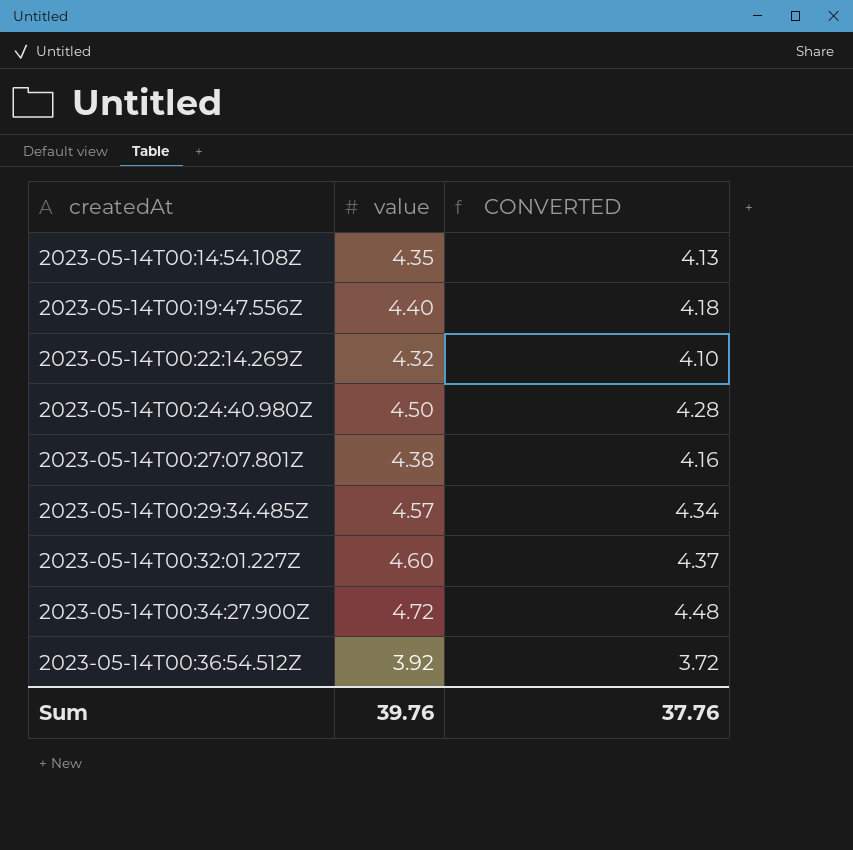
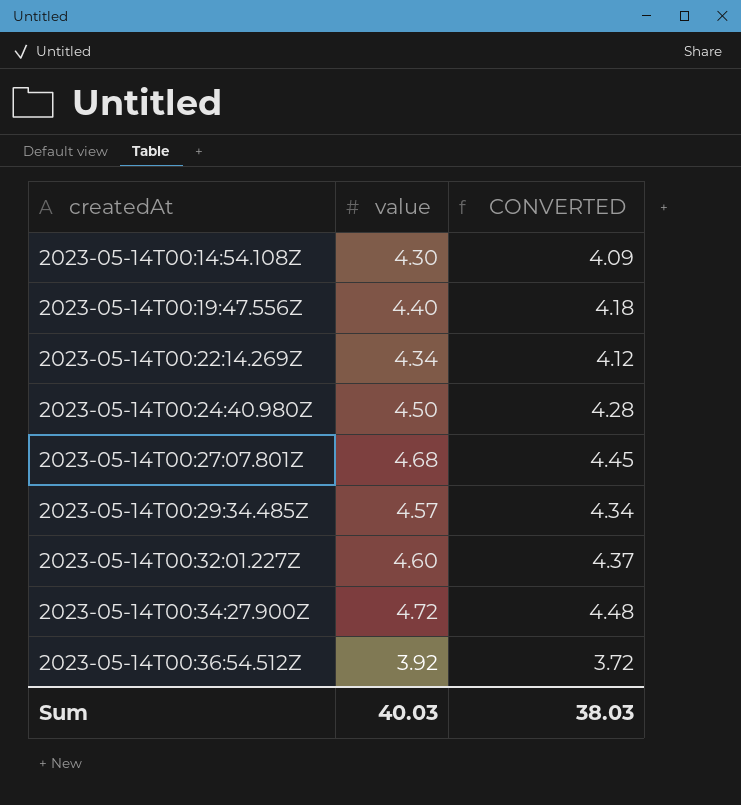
2023-05-14T00:14:54.108Z | value: 4.35 -> 4.30
2023-05-14T00:14:54.108Z | CONVERTED: 4.13 -> 4.09
2023-05-14T00:22:14.269Z | value: 4.32 -> 4.34
2023-05-14T00:22:14.269Z | CONVERTED: 4.10 -> 4.12
2023-05-14T00:27:07.801Z | value: 4.38 -> 4.68
2023-05-14T00:27:07.801Z | CONVERTED: 4.16 -> 4.45
Sum | value: 39.76 -> 40.03
Sum | CONVERTED: 37.76 -> 38.03

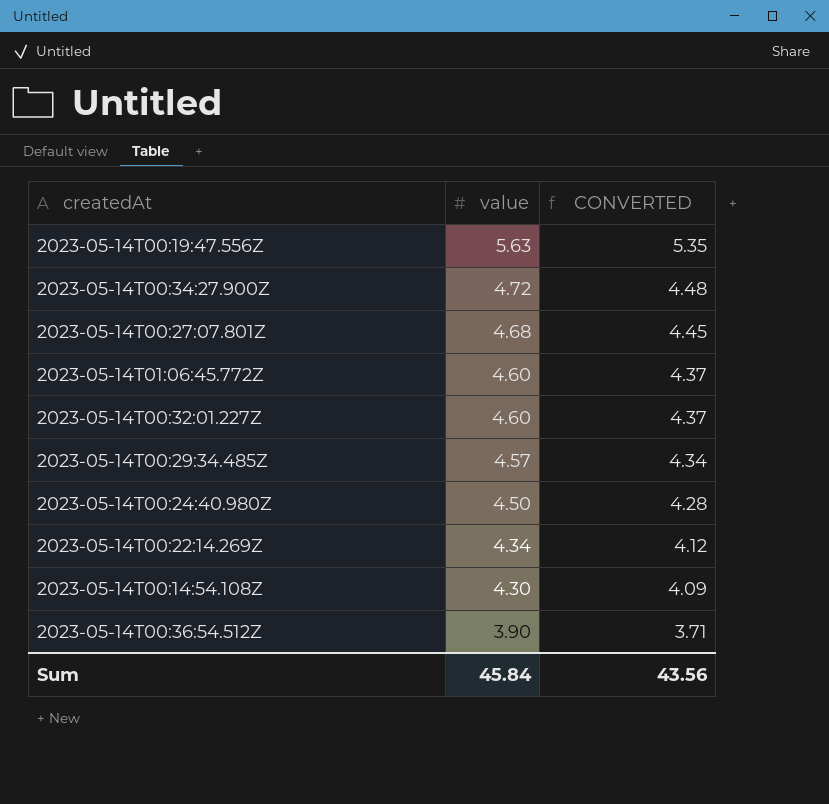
row order: createdAt ascending -> value descending
2023-05-14T00:19:47.556Z | value: 4.40 -> 5.63
2023-05-14T00:19:47.556Z | CONVERTED: 4.18 -> 5.35
row 2023-05-14T01:06:45.772Z: none -> 4.60 | 4.37
2023-05-14T00:36:54.512Z | value: 3.92 -> 3.90
2023-05-14T00:36:54.512Z | CONVERTED: 3.72 -> 3.71
Sum | value: 40.03 -> 45.84
Sum | CONVERTED: 38.03 -> 43.56

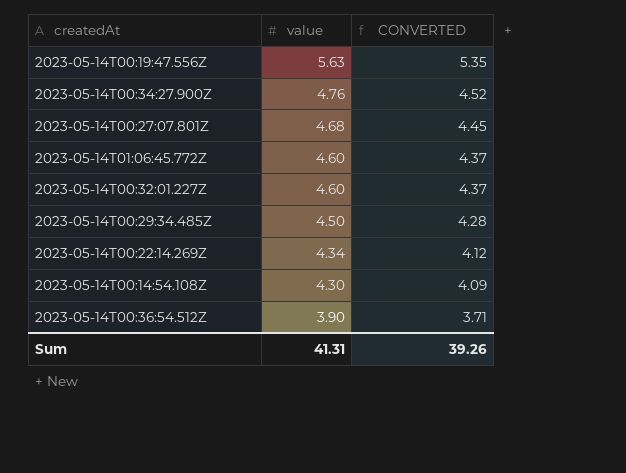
row 2023-05-14T00:24:40.980Z: 4.50 | 4.28 -> none
2023-05-14T00:34:27.900Z | value: 4.72 -> 4.76
2023-05-14T00:34:27.900Z | CONVERTED: 4.48 -> 4.52
2023-05-14T00:29:34.485Z | value: 4.57 -> 4.50
2023-05-14T00:29:34.485Z | CONVERTED: 4.34 -> 4.28
Sum | value: 45.84 -> 41.31
Sum | CONVERTED: 43.56 -> 39.26

